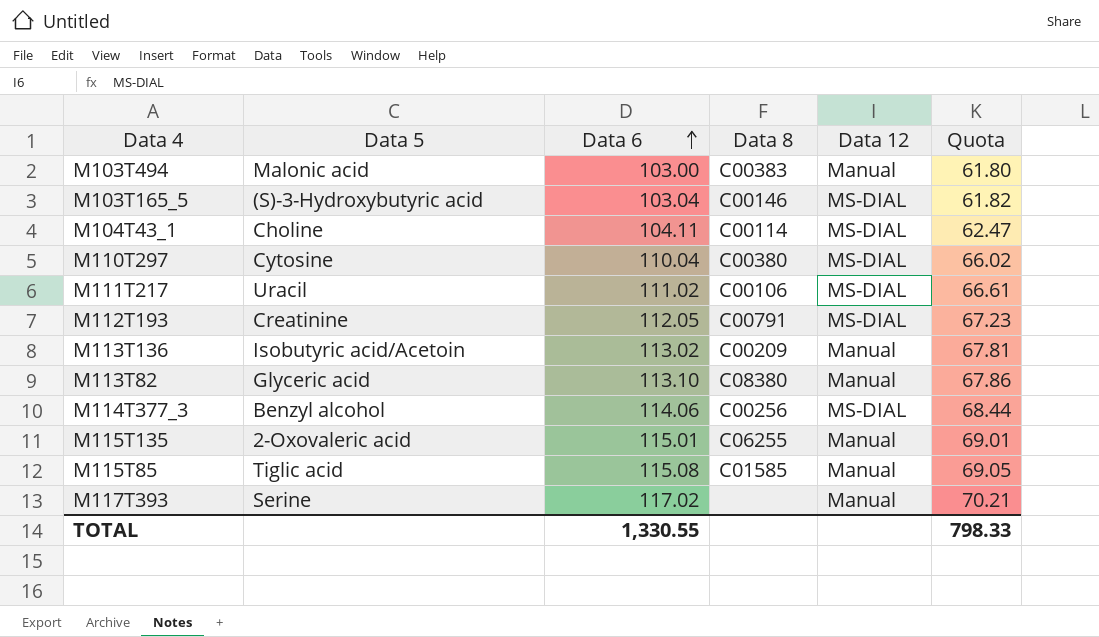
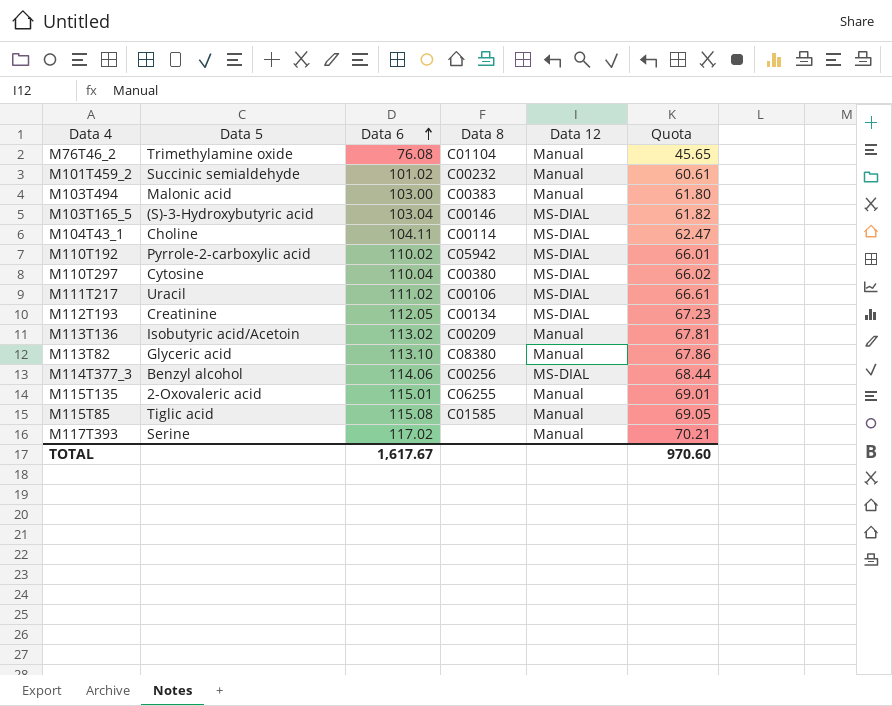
row M76T46_2: none -> Trimethylamine oxide | 76.08 | C01104 | Manual | 45.65
row M101T459_2: none -> Succinic semialdehyde | 101.02 | C00232 | Manual | 60.61
row M110T192: none -> Pyrrole-2-carboxylic acid | 110.02 | C05942 | MS-DIAL | 66.01
M112T193 | Data 8: C00791 -> C00134
TOTAL | Data 6: 1,330.55 -> 1,617.67
TOTAL | Quota: 798.33 -> 970.60

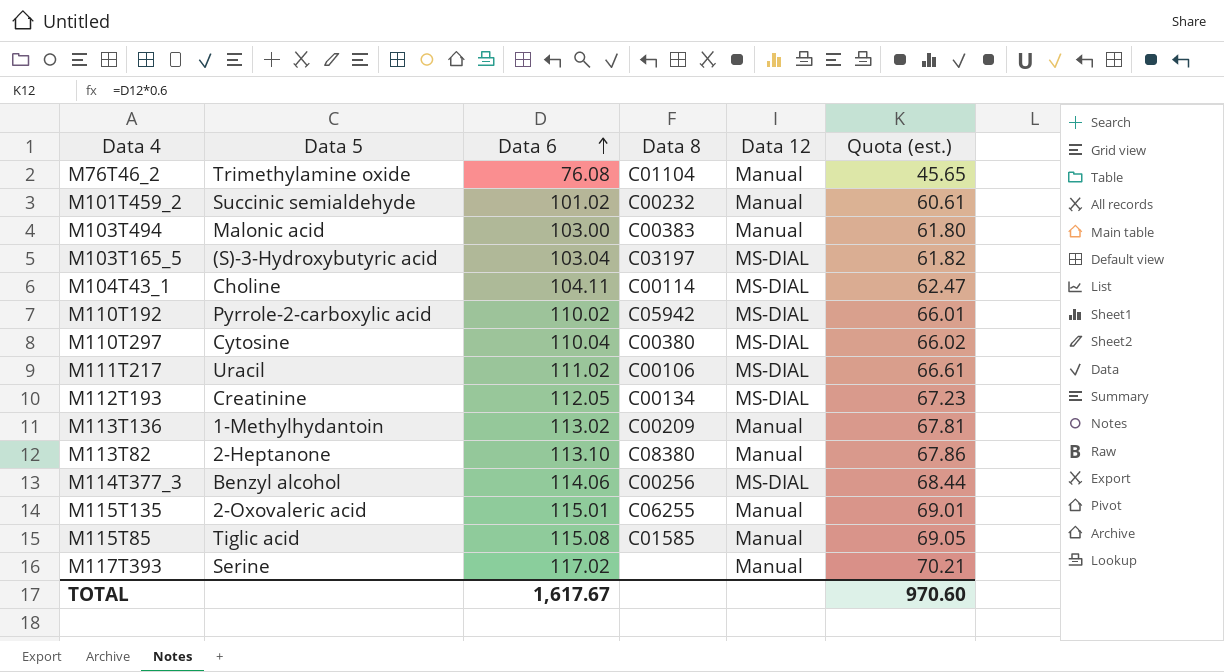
column name: Quota -> Quota (est.)
M103T165_5 | Data 8: C00146 -> C03197
M113T136 | Data 5: Isobutyric acid/Acetoin -> 1-Methylhydantoin
M113T82 | Data 5: Glyceric acid -> 2-Heptanone

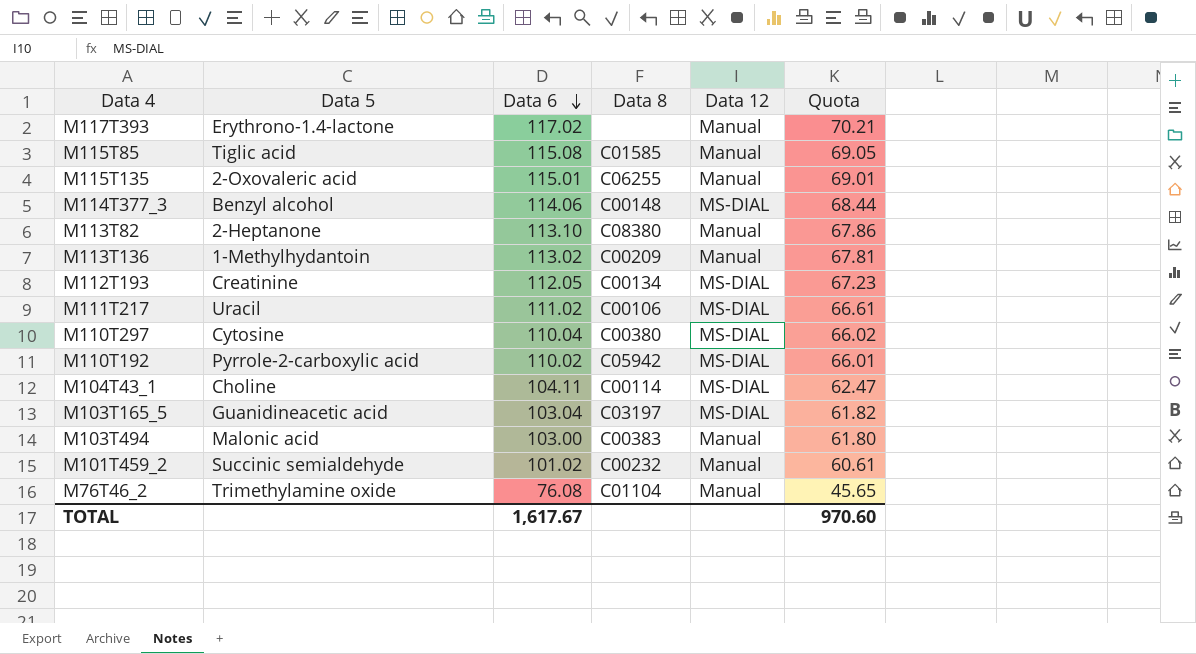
row order: Data 6 ascending -> Data 6 descending
column name: Quota (est.) -> Quota
M117T393 | Data 5: Serine -> Erythrono-1.4-lactone
M114T377_3 | Data 8: C00256 -> C00148
M103T165_5 | Data 5: (S)-3-Hydroxybutyric acid -> Guanidineacetic acid

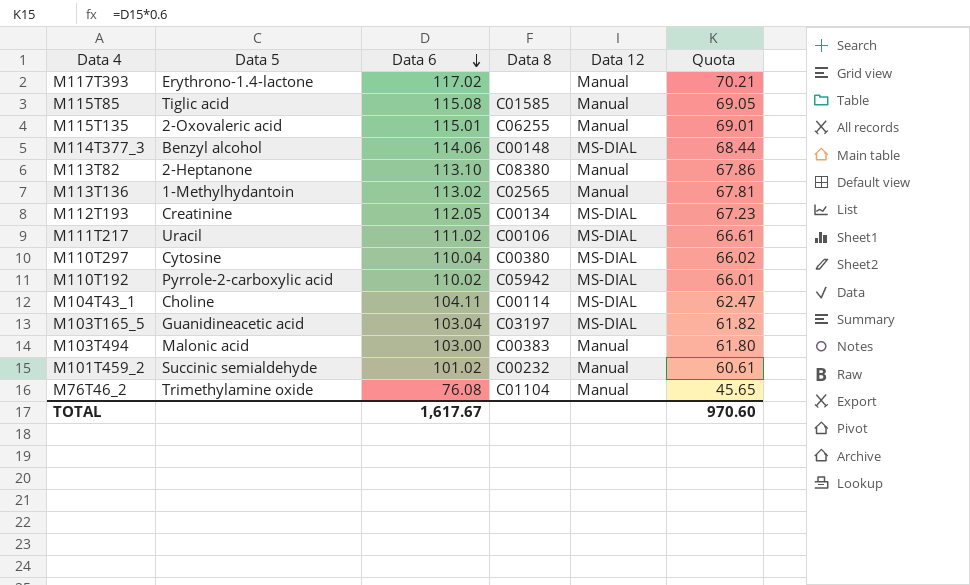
M113T136 | Data 8: C00209 -> C02565

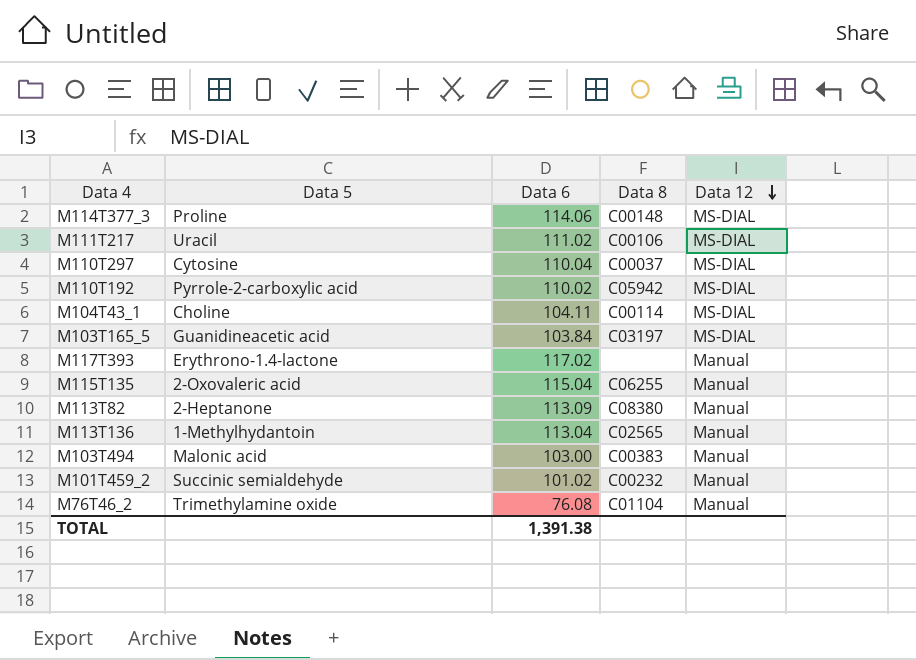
row order: Data 6 descending -> Data 12 descending
column Quota | formula: [Data 6] * 0.6 -> none
row M115T85: Tiglic acid | 115.08 | C01585 | Manual | 69.05 -> none
row M112T193: Creatinine | 112.05 | C00134 | MS-DIAL | 67.23 -> none
M114T377_3 | Data 5: Benzyl alcohol -> Proline
M110T297 | Data 8: C00380 -> C00037
M103T165_5 | Data 6: 103.04 -> 103.84
M115T135 | Data 6: 115.01 -> 115.04
M113T82 | Data 6: 113.10 -> 113.09
M113T136 | Data 6: 113.02 -> 113.04
TOTAL | Data 6: 1,617.67 -> 1,391.38

